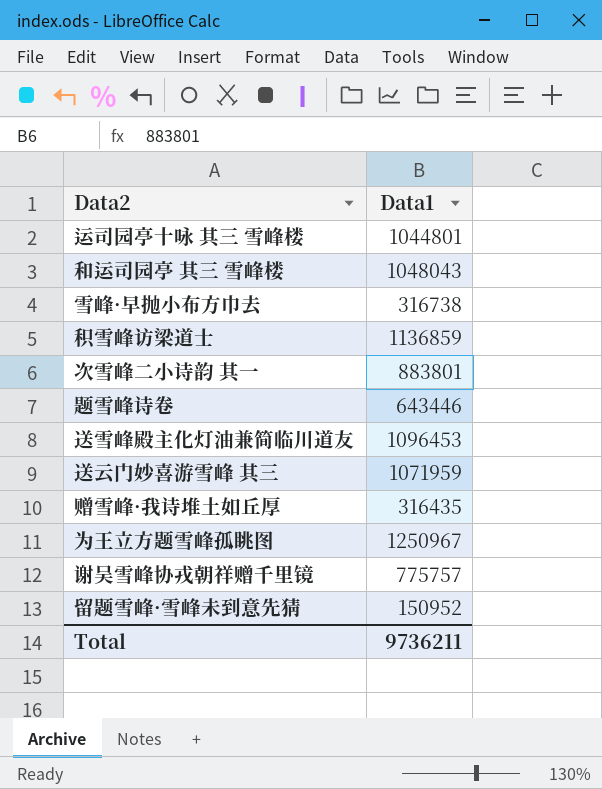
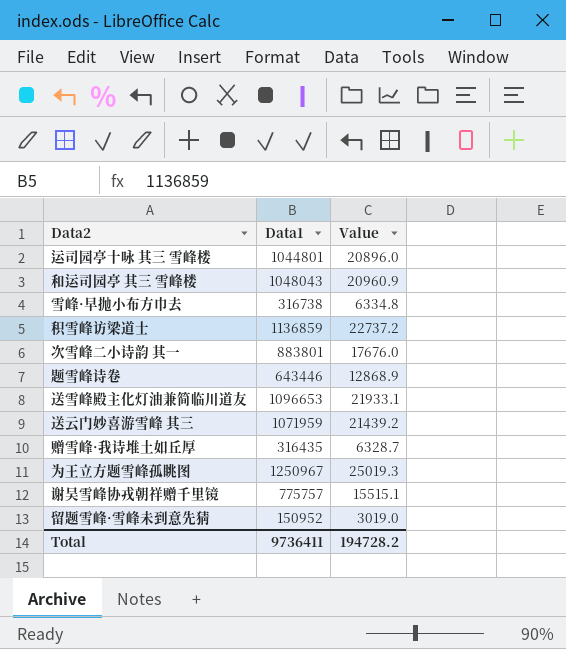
column Value | formula: none -> [Data1] * 0.02
送雪峰殿主化灯油兼简临川道友 | Data1: 1096453 -> 1096653
Total | Data1: 9736211 -> 9736411

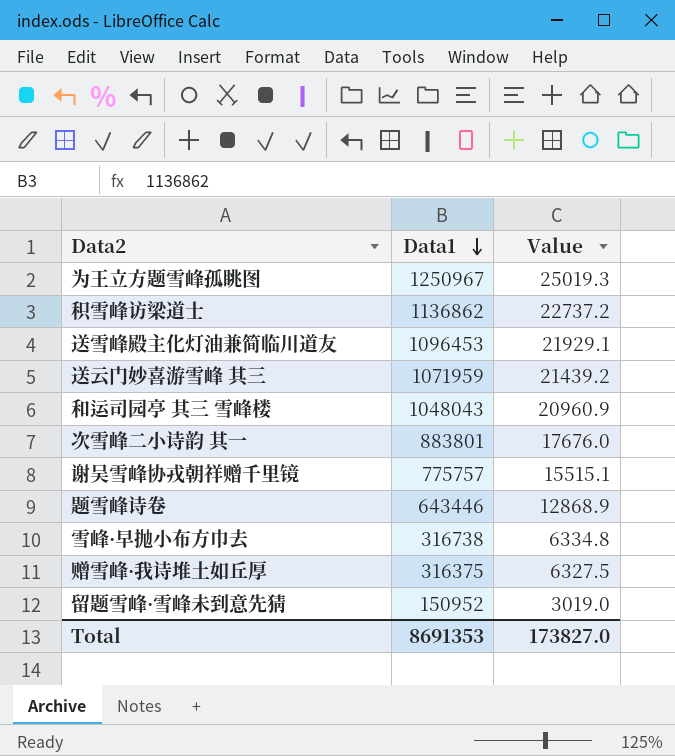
row order: none -> Data1 descending
row 运司园亭十咏 其三 雪峰楼: 1044801 | 20896.0 -> none
积雪峰访梁道士 | Data1: 1136859 -> 1136862
送雪峰殿主化灯油兼简临川道友 | Data1: 1096653 -> 1096453
送雪峰殿主化灯油兼简临川道友 | Value: 21933.1 -> 21929.1
赠雪峰·我诗堆土如丘厚 | Data1: 316435 -> 316375
赠雪峰·我诗堆土如丘厚 | Value: 6328.7 -> 6327.5
Total | Data1: 9736411 -> 8691353
Total | Value: 194728.2 -> 173827.0

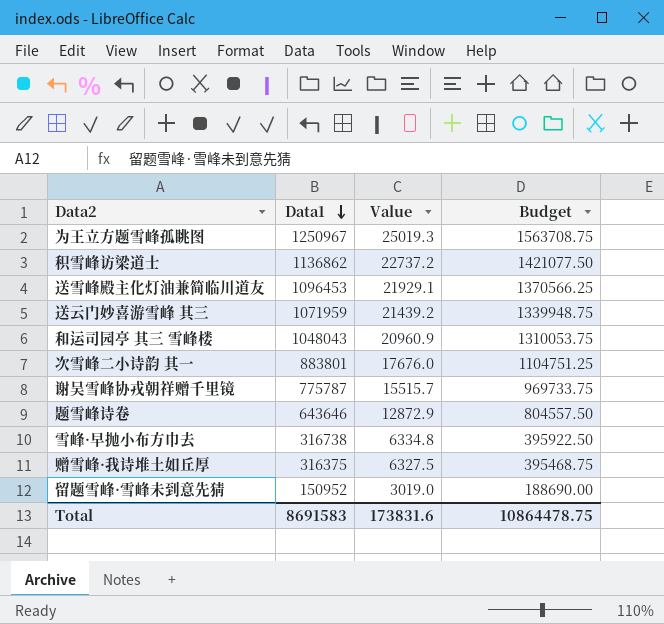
column Budget | formula: none -> [Data1] * 1.25
谢吴雪峰协戎朝祥赠千里镜 | Data1: 775757 -> 775787
谢吴雪峰协戎朝祥赠千里镜 | Value: 15515.1 -> 15515.7
题雪峰诗卷 | Data1: 643446 -> 643646
题雪峰诗卷 | Value: 12868.9 -> 12872.9
Total | Data1: 8691353 -> 8691583
Total | Value: 173827.0 -> 173831.6

